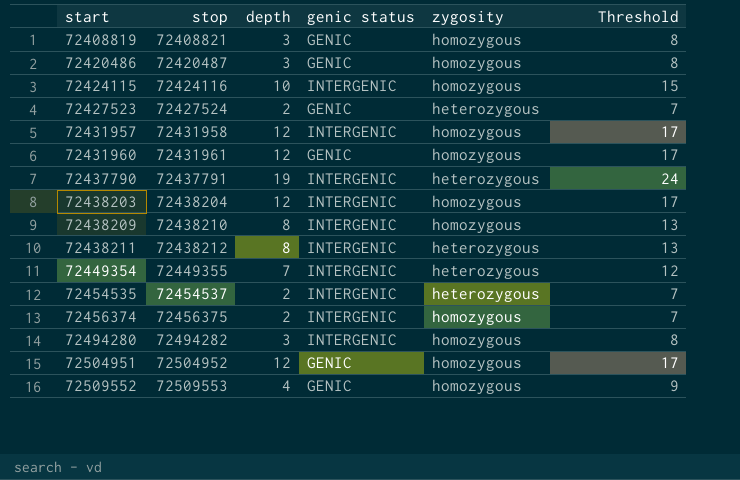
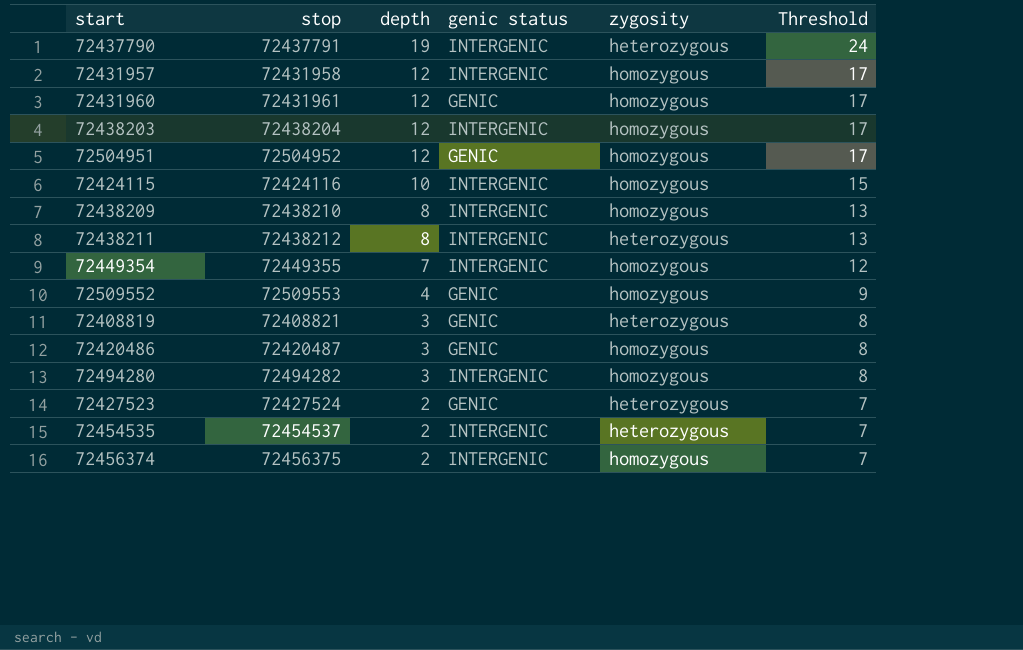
row order: start ascending -> depth descending
72449354 | zygosity: heterozygous -> homozygous
72408819 | zygosity: homozygous -> heterozygous

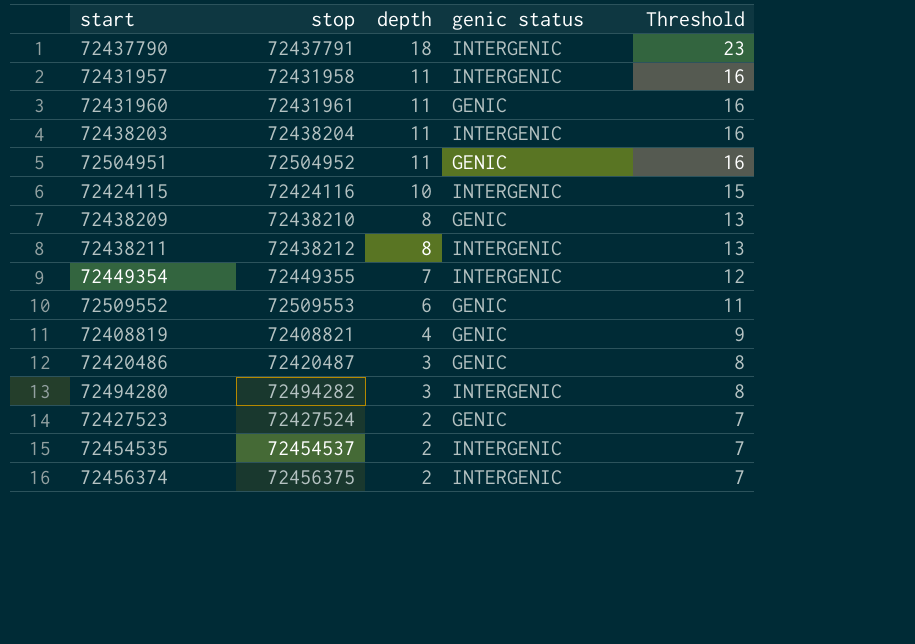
column zygosity | position: 5 -> none
72437790 | depth: 19 -> 18
72437790 | Threshold: 24 -> 23
72431957 | depth: 12 -> 11
72431957 | Threshold: 17 -> 16
72431960 | depth: 12 -> 11
72431960 | Threshold: 17 -> 16
72438203 | depth: 12 -> 11
72438203 | Threshold: 17 -> 16
72504951 | depth: 12 -> 11
72504951 | Threshold: 17 -> 16
72438209 | genic status: INTERGENIC -> GENIC
72509552 | depth: 4 -> 6
72509552 | Threshold: 9 -> 11
72408819 | depth: 3 -> 4
72408819 | Threshold: 8 -> 9

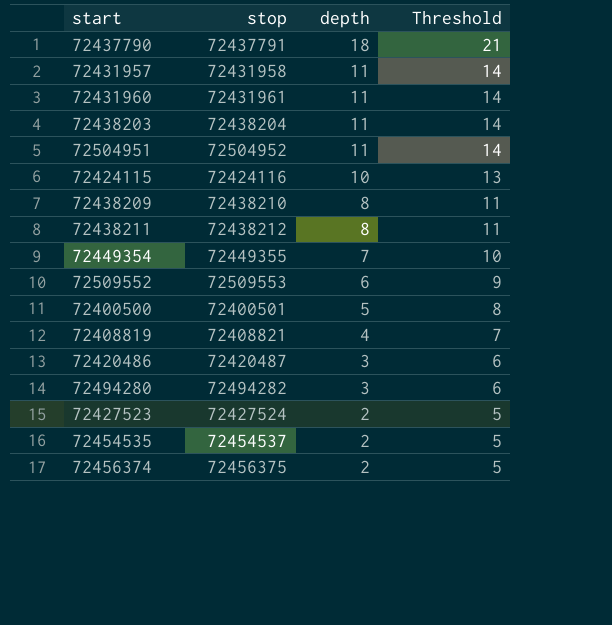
column genic status | position: 4 -> none
column Threshold | formula: [depth] + 5 -> [depth] + 3
row 72400500: none -> 72400501 | 5 | 8

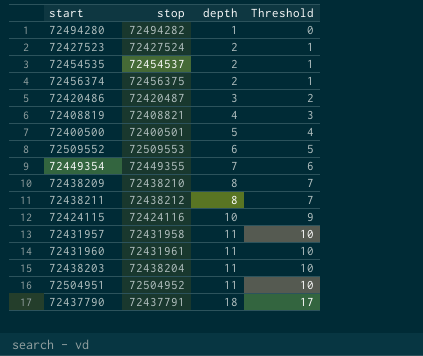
row order: depth descending -> depth ascending
column Threshold | formula: [depth] + 3 -> [depth] - 1
72494280 | depth: 3 -> 1

